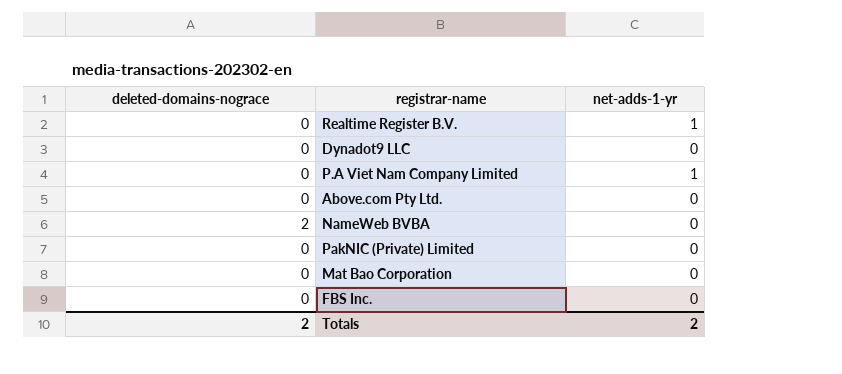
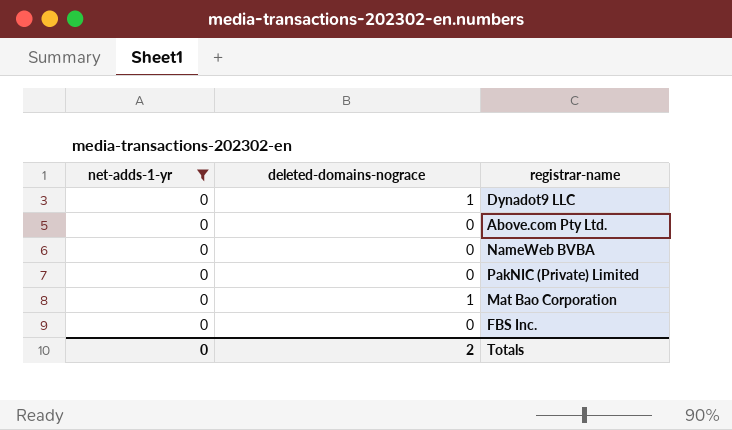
filter: none -> net-adds-1-yr = 0
column net-adds-1-yr | position: 3 -> 1
Dynadot9 LLC | deleted-domains-nograce: 0 -> 1
NameWeb BVBA | deleted-domains-nograce: 2 -> 0
Mat Bao Corporation | deleted-domains-nograce: 0 -> 1
Totals | net-adds-1-yr: 2 -> 0

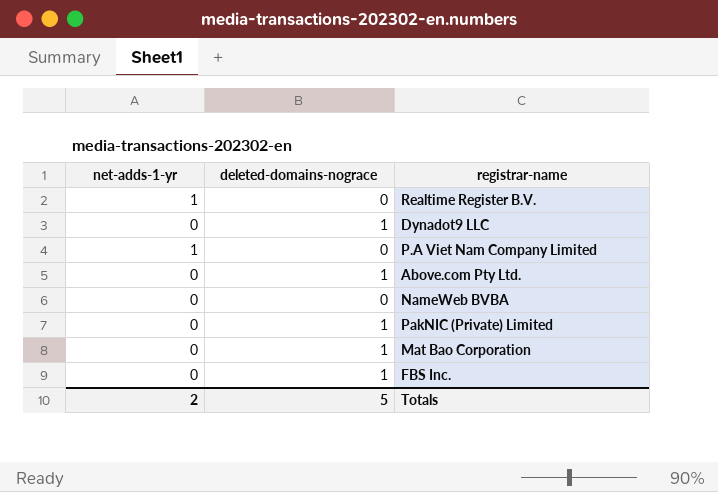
filter: net-adds-1-yr = 0 -> none
Above.com Pty Ltd. | deleted-domains-nograce: 0 -> 1
PakNIC (Private) Limited | deleted-domains-nograce: 0 -> 1
FBS Inc. | deleted-domains-nograce: 0 -> 1
Totals | net-adds-1-yr: 0 -> 2
Totals | deleted-domains-nograce: 2 -> 5

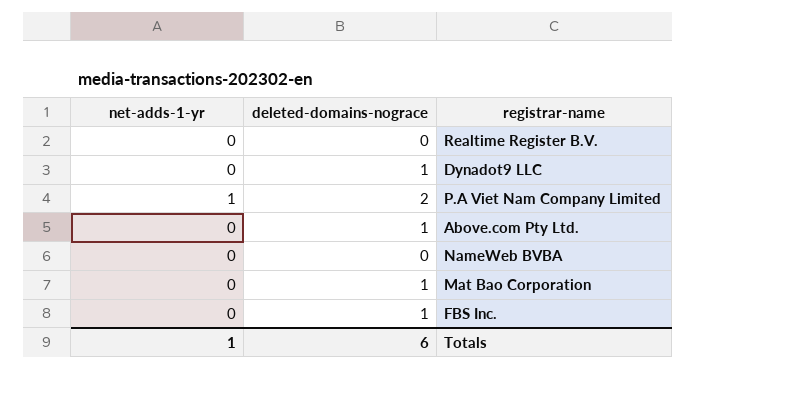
row PakNIC (Private) Limited: 0 | 1 -> none
Realtime Register B.V. | net-adds-1-yr: 1 -> 0
P.A Viet Nam Company Limited | deleted-domains-nograce: 0 -> 2
Totals | net-adds-1-yr: 2 -> 1
Totals | deleted-domains-nograce: 5 -> 6

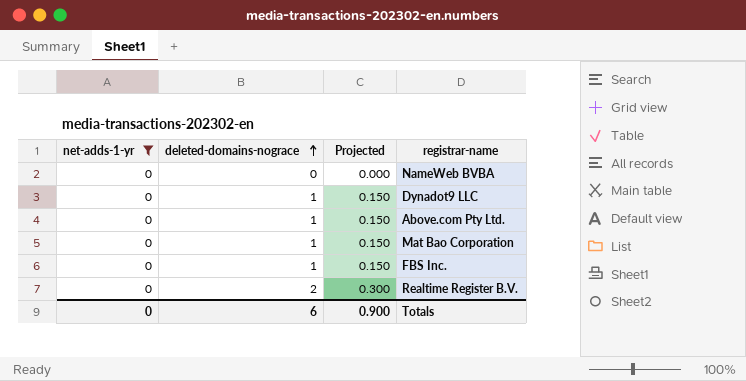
filter: none -> net-adds-1-yr = 0
row order: none -> deleted-domains-nograce ascending
column Projected | formula: none -> [deleted-domains-nograce] * 0.15
Realtime Register B.V. | deleted-domains-nograce: 0 -> 2
Totals | net-adds-1-yr: 1 -> 0

